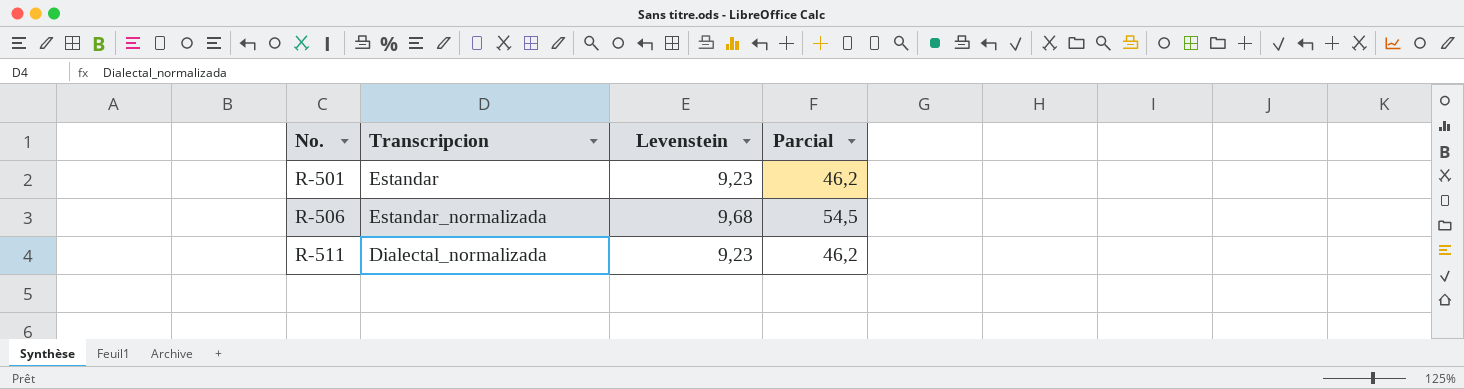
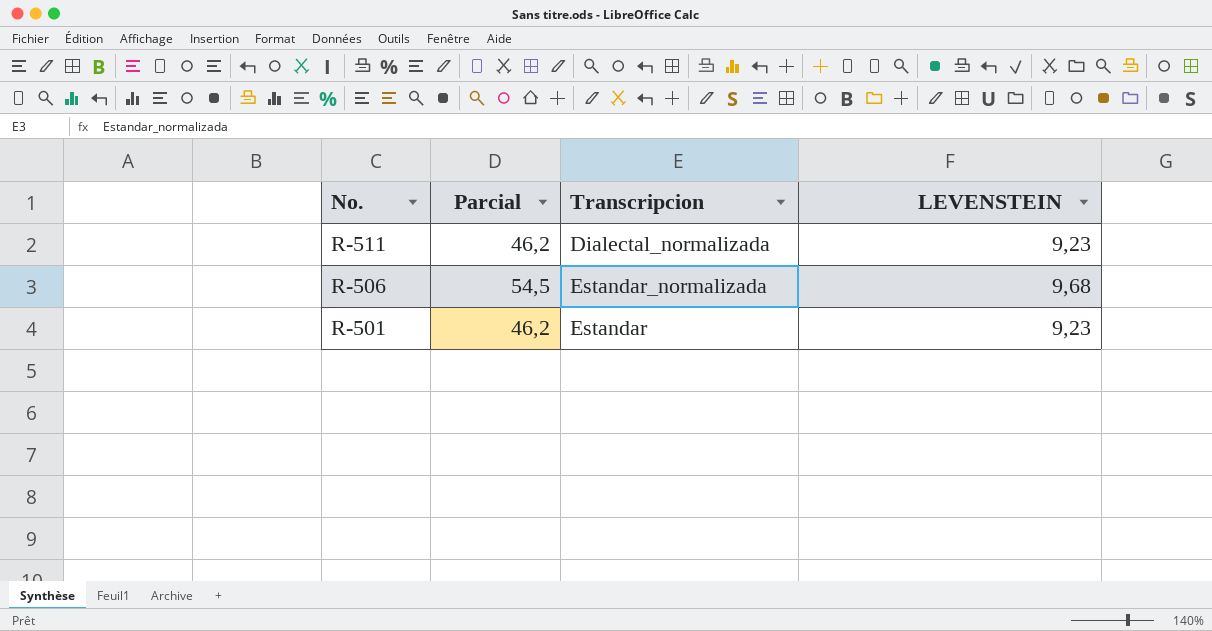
row order: No. ascending -> No. descending
column Parcial | position: 4 -> 2
column name: Levenstein -> LEVENSTEIN

